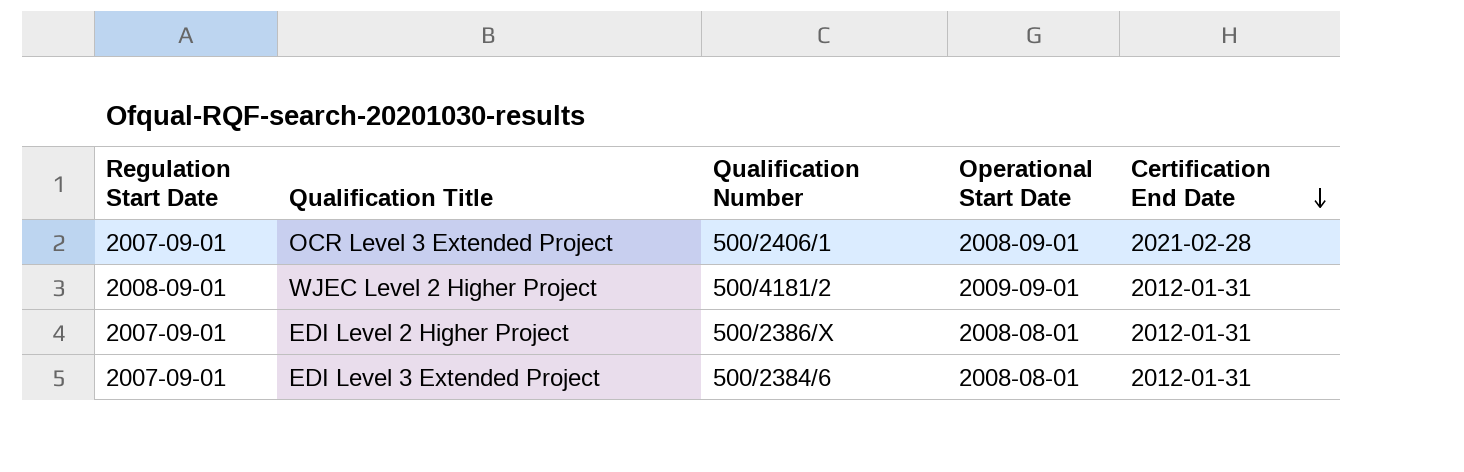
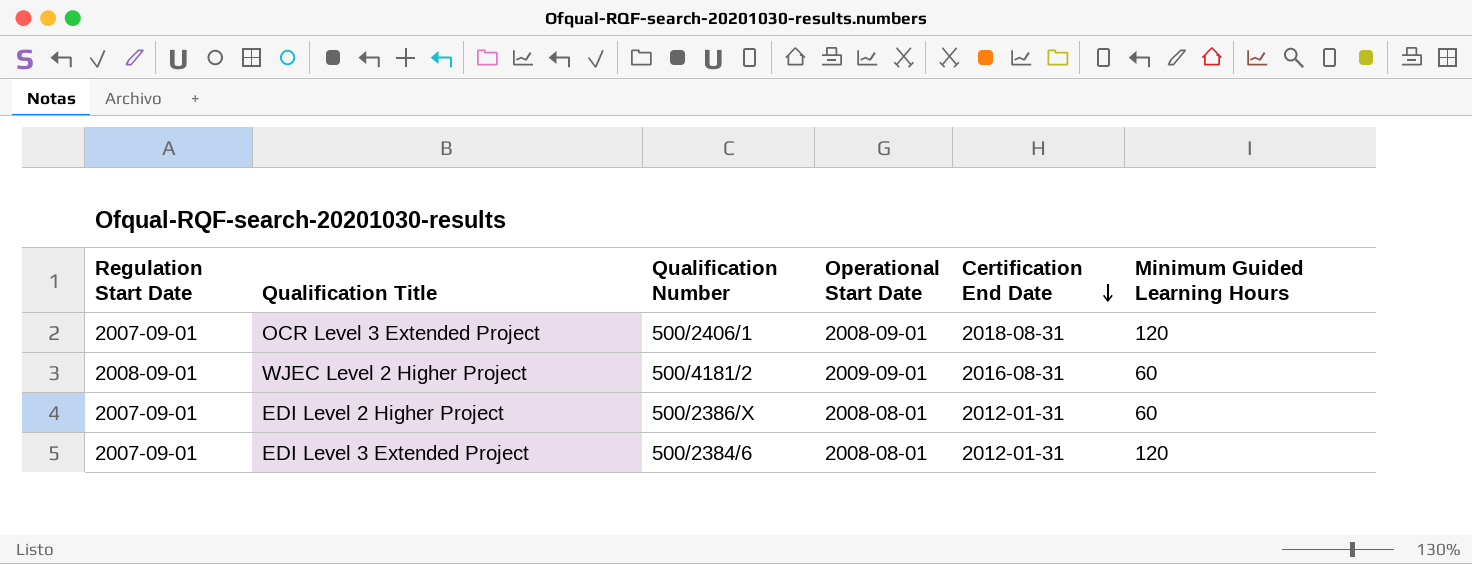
column Minimum Guided Learning Hours | position: none -> 6
OCR Level 3 Extended Project | Certification End Date: 2021-02-28 -> 2018-08-31
WJEC Level 2 Higher Project | Certification End Date: 2012-01-31 -> 2016-08-31

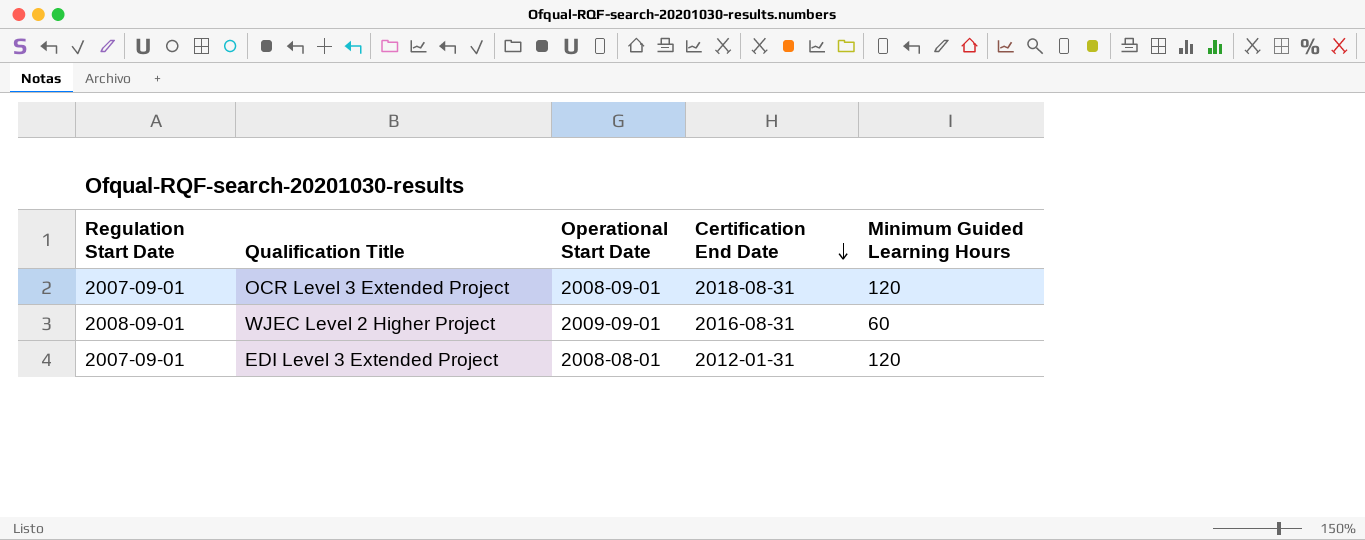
column Qualification Number | position: 3 -> none
row EDI Level 2 Higher Project: 2007-09-01 | 500/2386/X | 2008-08-01 | 2012-01-31 | 60 -> none

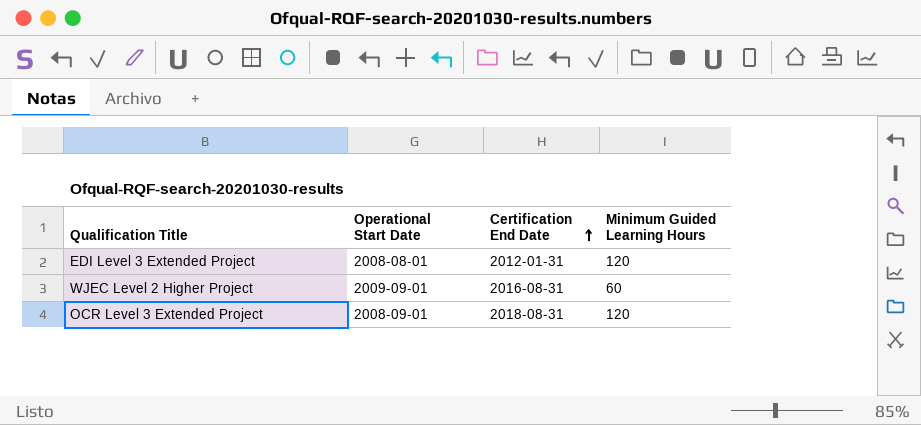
row order: Certification End Date descending -> Certification End Date ascending
column Regulation Start Date | position: 1 -> none

